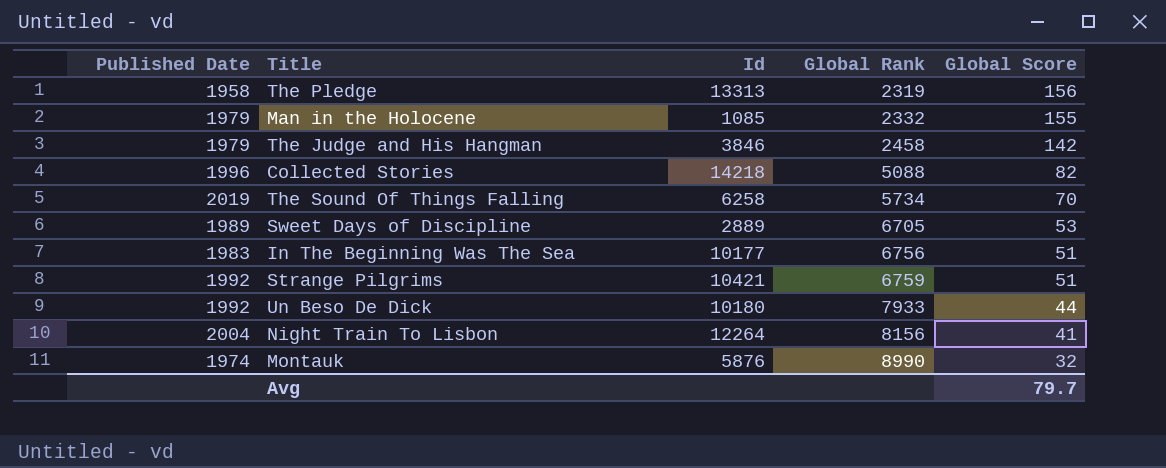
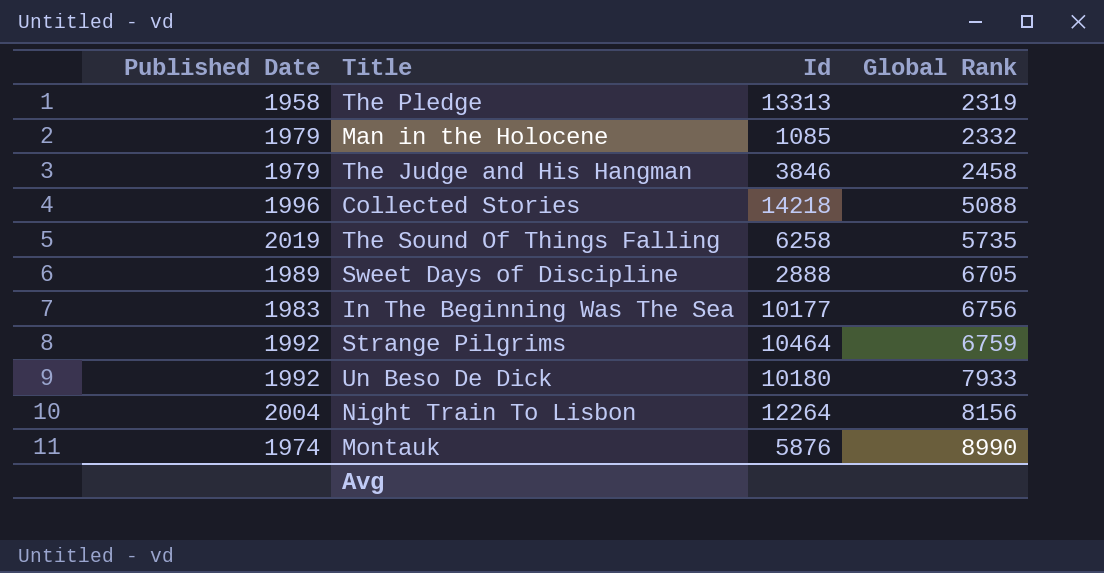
column Global Score | position: 5 -> none
The Sound Of Things Falling | Global Rank: 5734 -> 5735
Sweet Days of Discipline | Id: 2889 -> 2888
Strange Pilgrims | Id: 10421 -> 10464

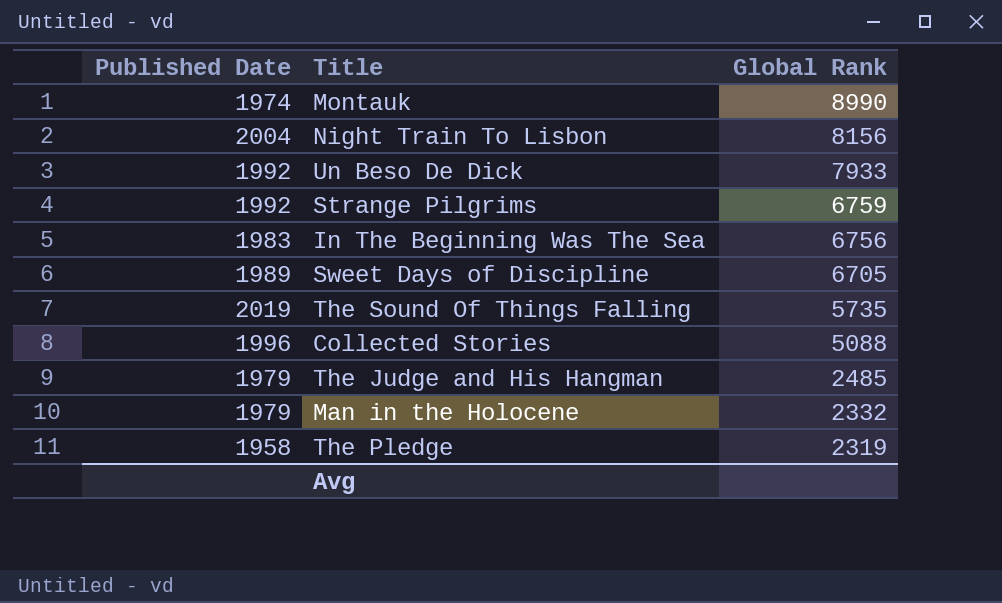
row order: Global Rank ascending -> Global Rank descending
column Id | position: 3 -> none
The Judge and His Hangman | Global Rank: 2458 -> 2485

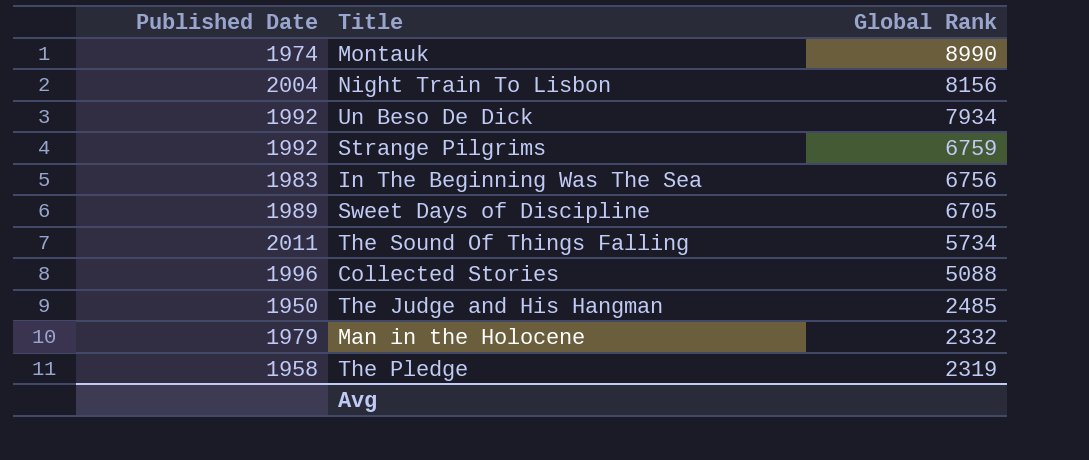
Un Beso De Dick | Global Rank: 7933 -> 7934
The Sound Of Things Falling | Published Date: 2019 -> 2011
The Sound Of Things Falling | Global Rank: 5735 -> 5734
The Judge and His Hangman | Published Date: 1979 -> 1950

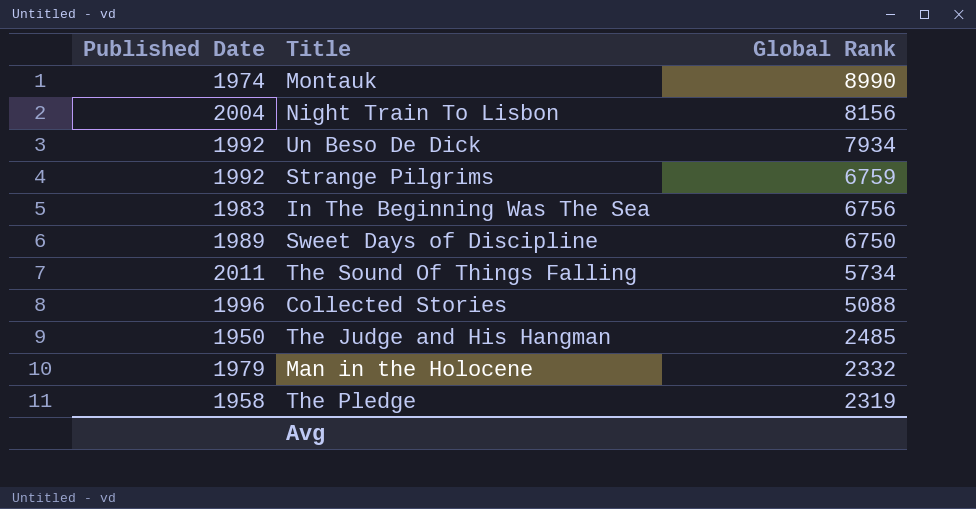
Sweet Days of Discipline | Global Rank: 6705 -> 6750

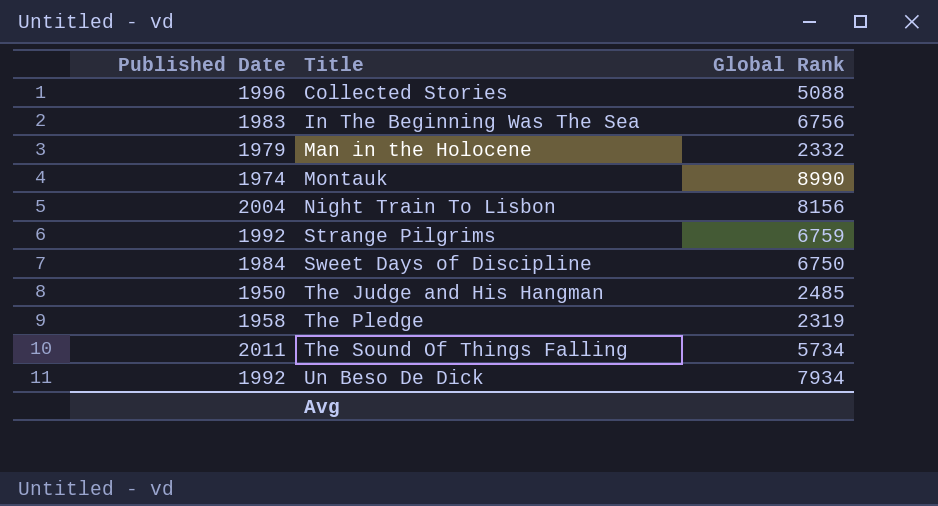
row order: Global Rank descending -> Title ascending
Sweet Days of Discipline | Published Date: 1989 -> 1984

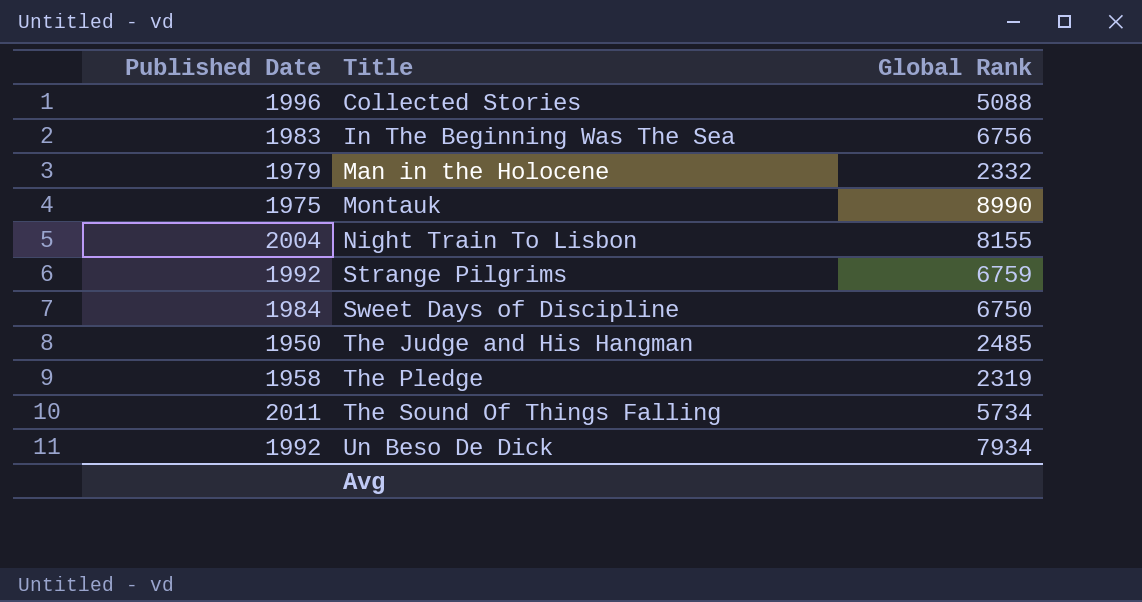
Montauk | Published Date: 1974 -> 1975
Night Train To Lisbon | Global Rank: 8156 -> 8155

